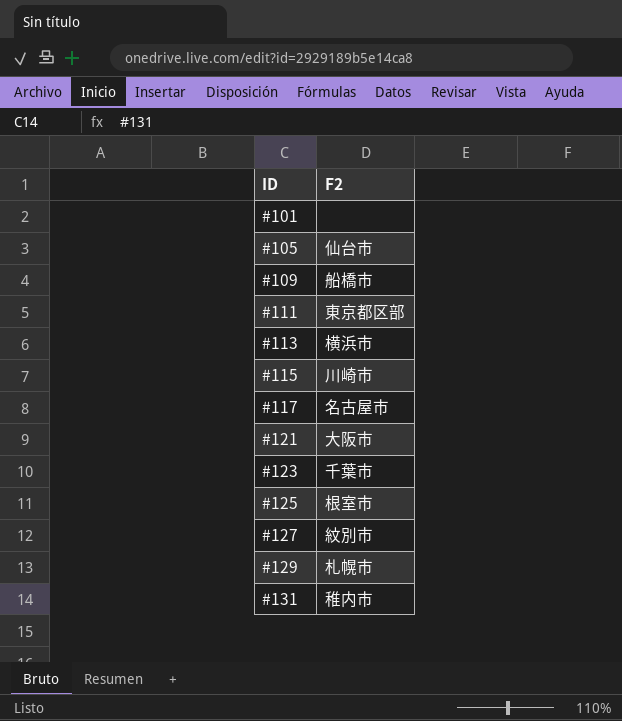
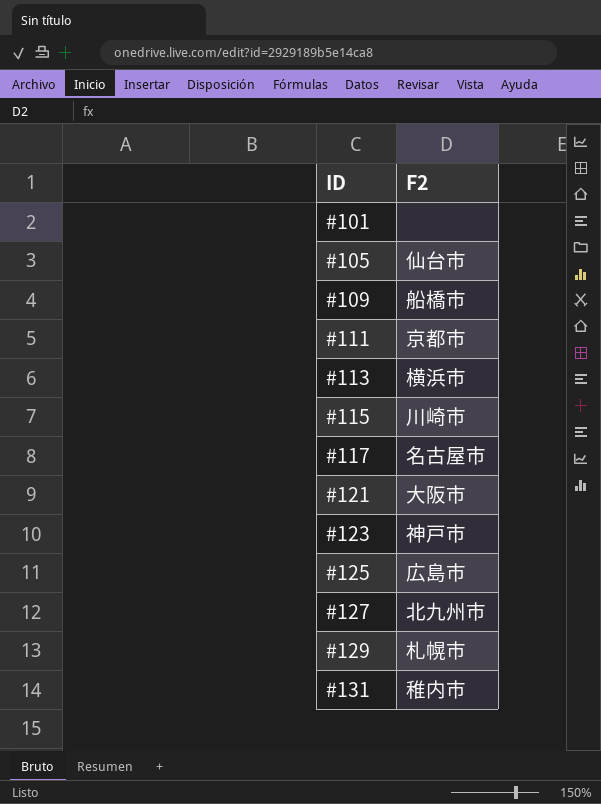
#111 | F2: 東京都区部 -> 京都市
#123 | F2: 千葉市 -> 神戸市
#125 | F2: 根室市 -> 広島市
#127 | F2: 紋別市 -> 北九州市

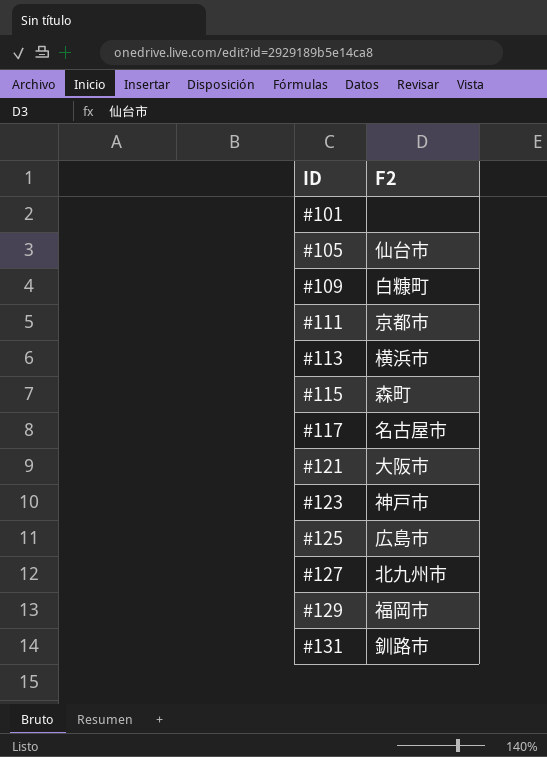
#109 | F2: 船橋市 -> 白糠町
#115 | F2: 川崎市 -> 森町
#129 | F2: 札幌市 -> 福岡市
#131 | F2: 稚内市 -> 釧路市

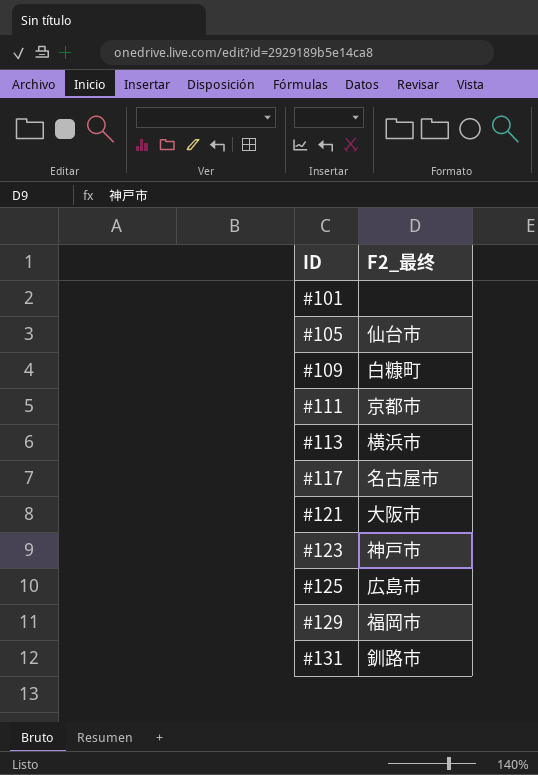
column name: F2 -> F2_最终
row #115: 森町 -> none
row #127: 北九州市 -> none

